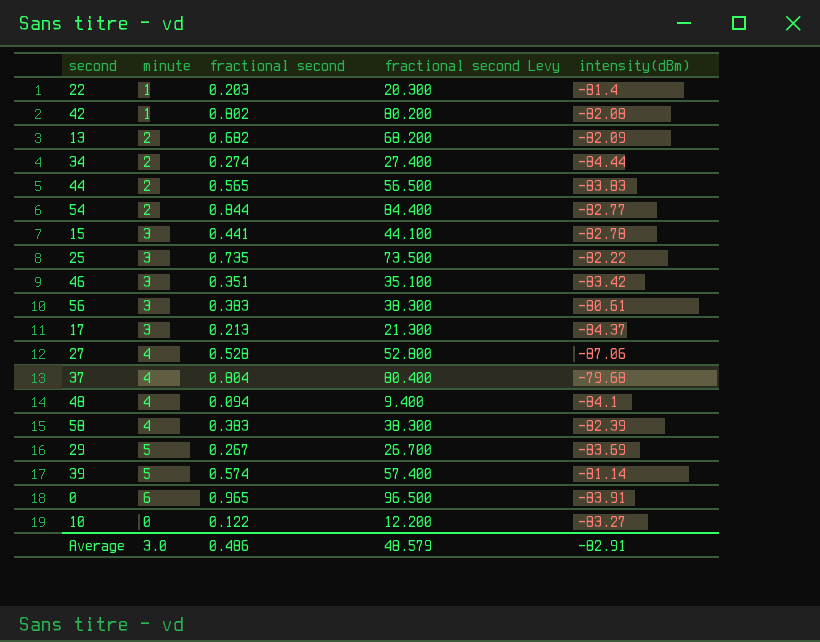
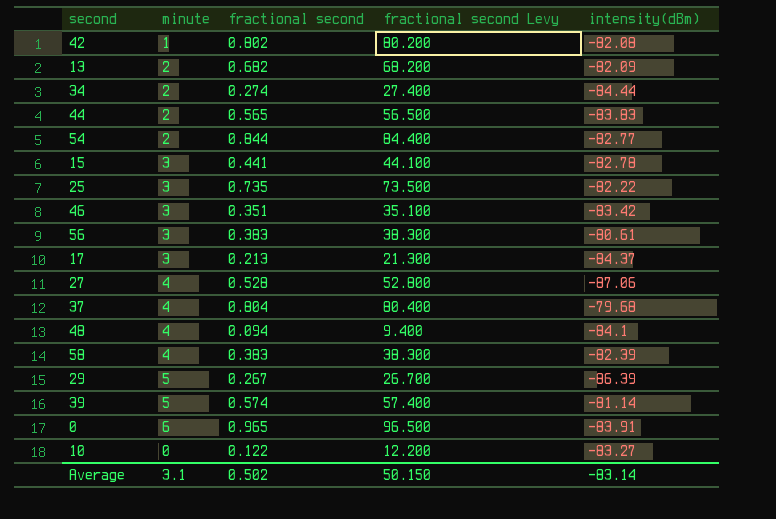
row 22: 1 | 0.203 | 20.300 | -81.4 -> none
29 | intensity(dBm): -83.69 -> -86.39
Average | minute: 3.0 -> 3.1
Average | fractional second: 0.486 -> 0.502
Average | fractional second Levy: 48.579 -> 50.150
Average | intensity(dBm): -82.91 -> -83.14

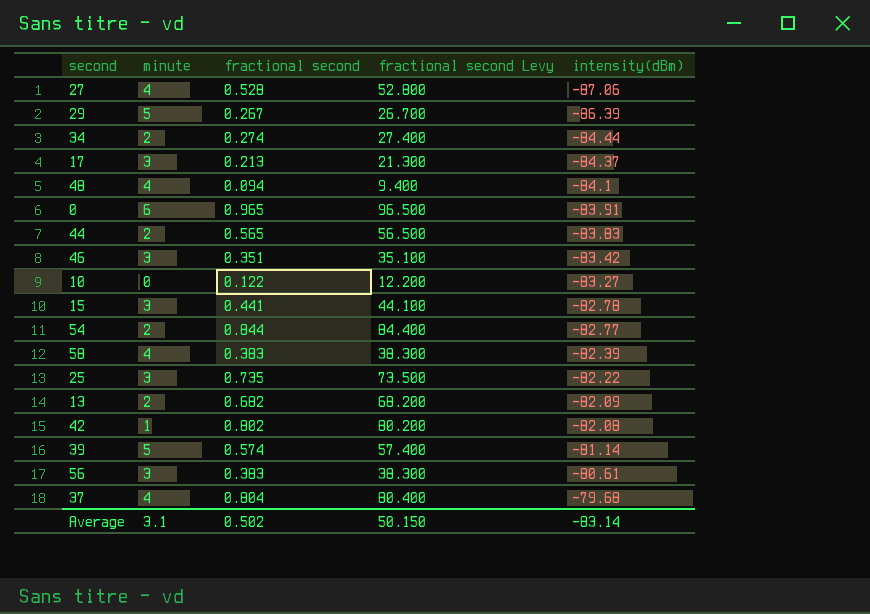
row order: none -> intensity(dBm) ascending

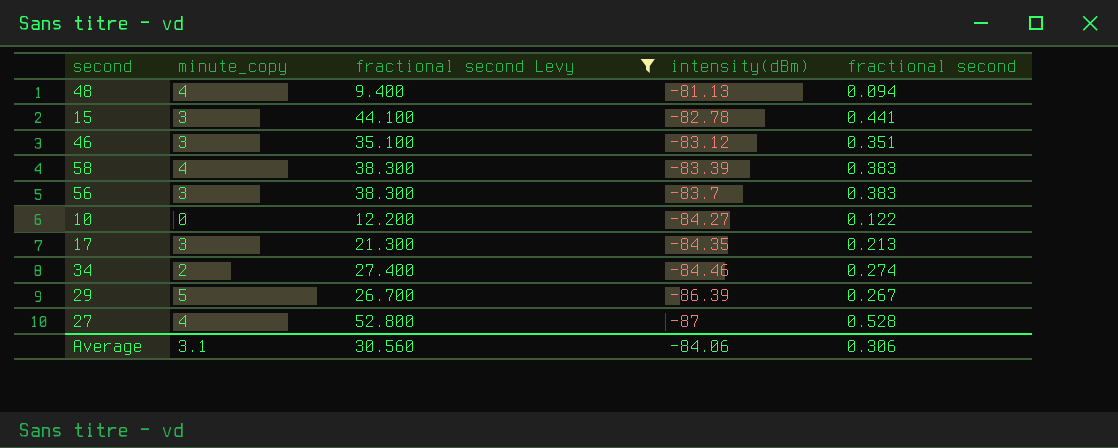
filter: none -> fractional second Levy <= 52.800
row order: intensity(dBm) ascending -> intensity(dBm) descending
column name: minute -> minute_copy
column fractional second | position: 3 -> 5
48 | intensity(dBm): -84.1 -> -81.13
46 | intensity(dBm): -83.42 -> -83.12
58 | intensity(dBm): -82.39 -> -83.39
56 | intensity(dBm): -80.61 -> -83.7
10 | intensity(dBm): -83.27 -> -84.27
17 | intensity(dBm): -84.37 -> -84.35
34 | intensity(dBm): -84.44 -> -84.46
27 | intensity(dBm): -87.06 -> -87
Average | fractional second Levy: 50.150 -> 30.560
Average | intensity(dBm): -83.14 -> -84.06
Average | fractional second: 0.502 -> 0.306

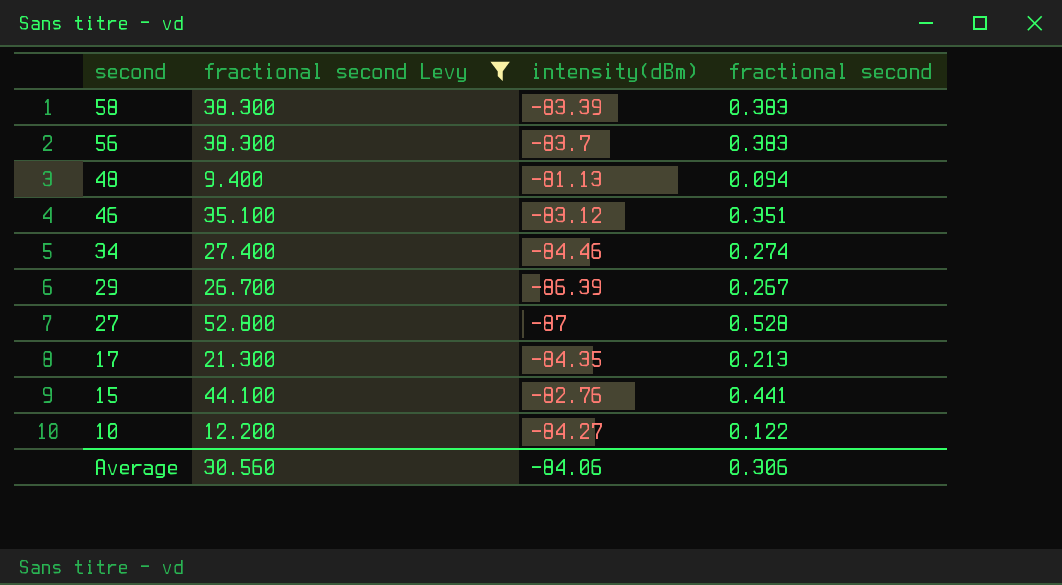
row order: intensity(dBm) descending -> second descending
column minute_copy | position: 2 -> none
15 | intensity(dBm): -82.78 -> -82.76

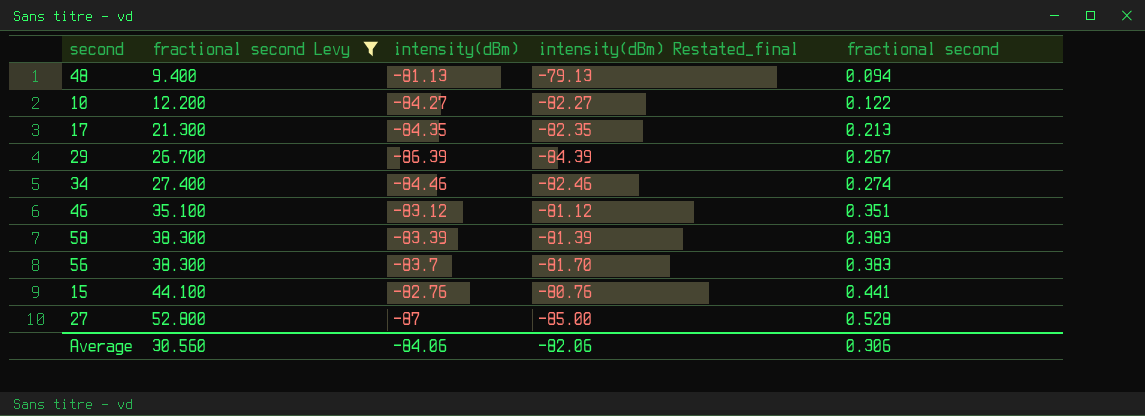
row order: second descending -> fractional second Levy ascending
column intensity(dBm) Restated_final | formula: none -> [intensity(dBm)] + 2

